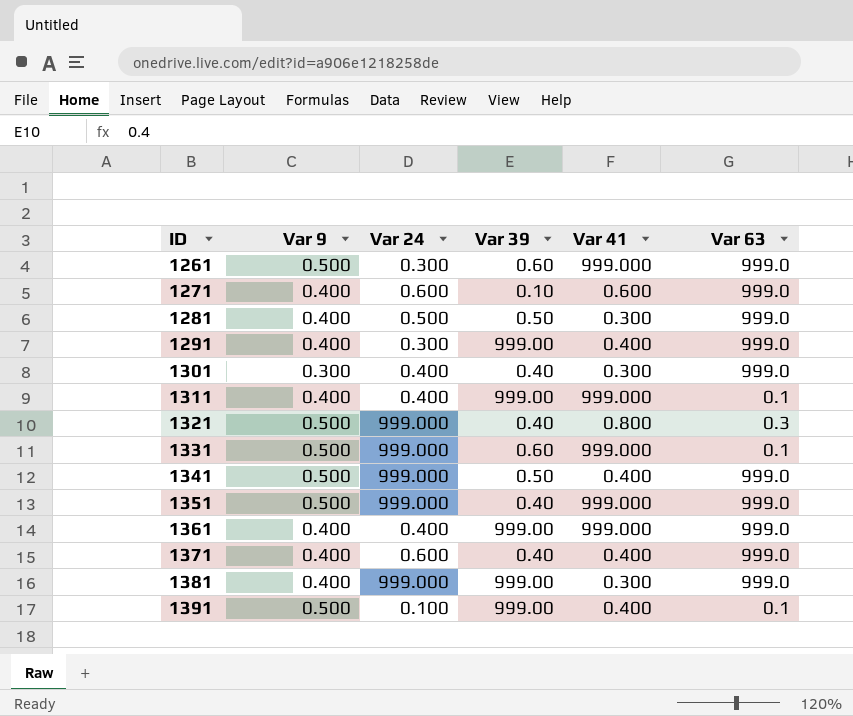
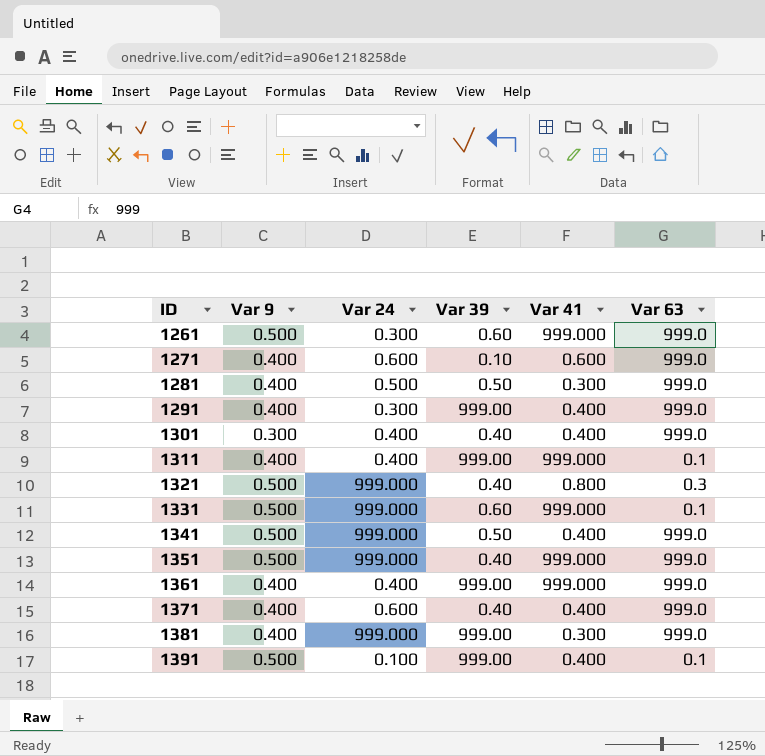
1301 | Var 41: 0.300 -> 0.400

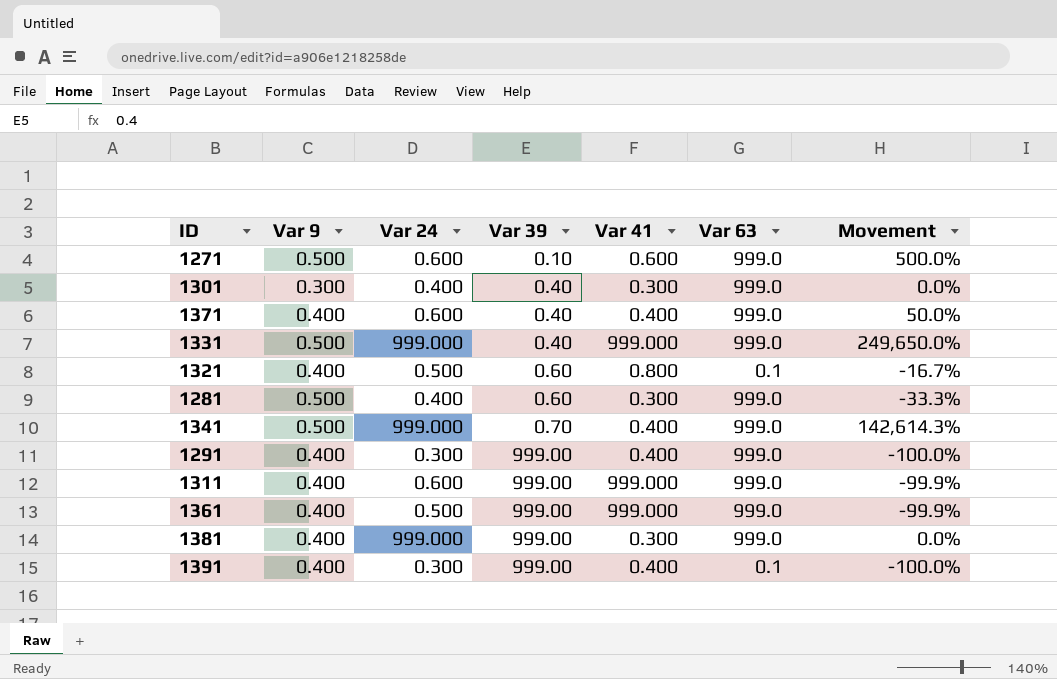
row order: ID ascending -> Var 39 ascending
column Movement | formula: none -> ([Var 24] - [Var 39]) / [Var 39]
row 1261: 0.500 | 0.300 | 0.60 | 999.000 | 999.0 -> none
row 1351: 0.500 | 999.000 | 0.40 | 999.000 | 999.0 -> none
1271 | Var 9: 0.400 -> 0.500
1301 | Var 41: 0.400 -> 0.300
1331 | Var 39: 0.60 -> 0.40
1331 | Var 63: 0.1 -> 999.0
1321 | Var 9: 0.500 -> 0.400
1321 | Var 24: 999.000 -> 0.500
1321 | Var 39: 0.40 -> 0.60
1321 | Var 63: 0.3 -> 0.1
1281 | Var 9: 0.400 -> 0.500
1281 | Var 24: 0.500 -> 0.400
1281 | Var 39: 0.50 -> 0.60
1341 | Var 39: 0.50 -> 0.70
1311 | Var 24: 0.400 -> 0.600
1311 | Var 63: 0.1 -> 999.0
1361 | Var 24: 0.400 -> 0.500
1391 | Var 9: 0.500 -> 0.400
1391 | Var 24: 0.100 -> 0.300

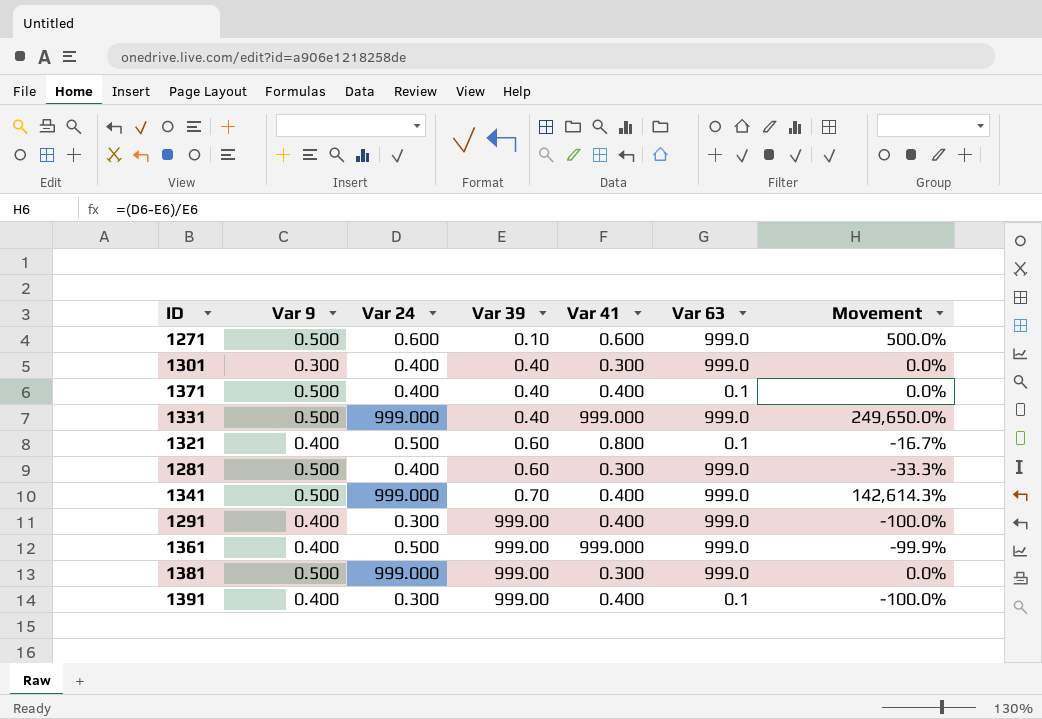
row 1311: 0.400 | 0.600 | 999.00 | 999.000 | 999.0 | -99.9% -> none
1371 | Var 9: 0.400 -> 0.500
1371 | Var 24: 0.600 -> 0.400
1371 | Var 63: 999.0 -> 0.1
1371 | Movement: 50.0% -> 0.0%
1381 | Var 9: 0.400 -> 0.500

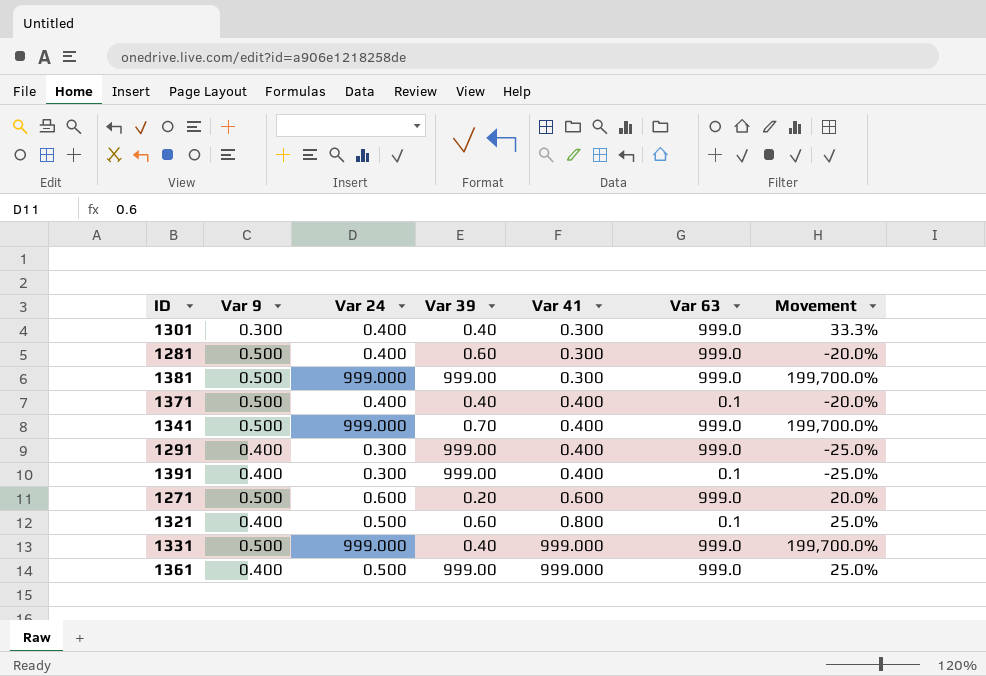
row order: Var 39 ascending -> Var 41 ascending
column Movement | formula: ([Var 24] - [Var 39]) / [Var 39] -> ([Var 24] - [Var 9]) / [Var 9]
1271 | Var 39: 0.10 -> 0.20

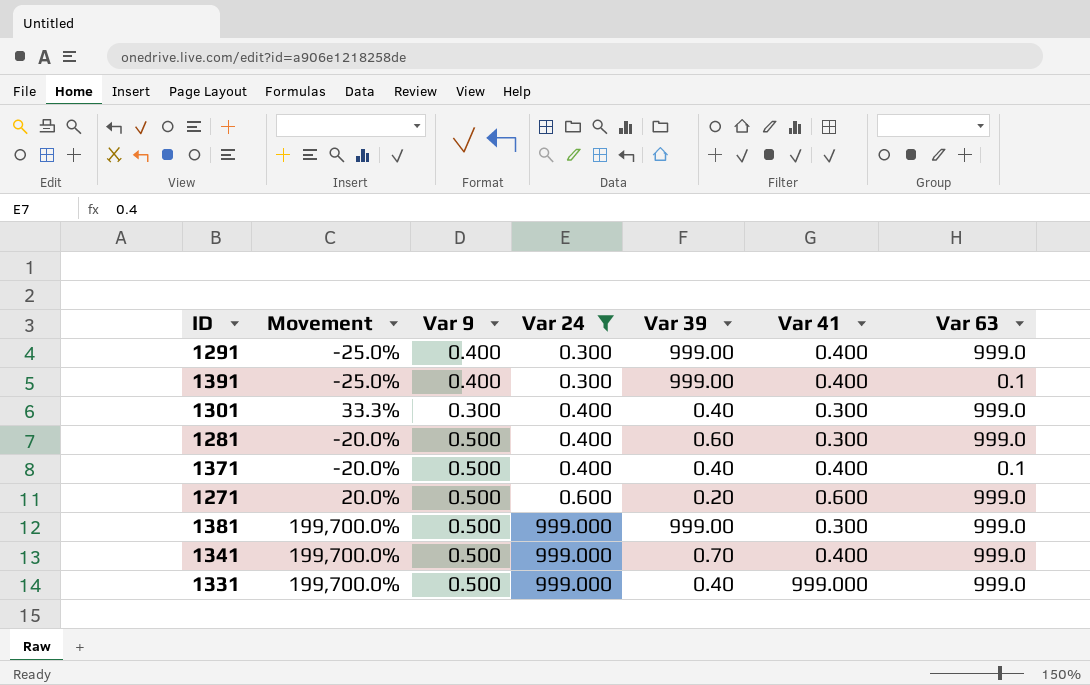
filter: none -> Var 24 != 0.500
row order: Var 41 ascending -> Var 24 ascending
column Movement | position: 7 -> 2

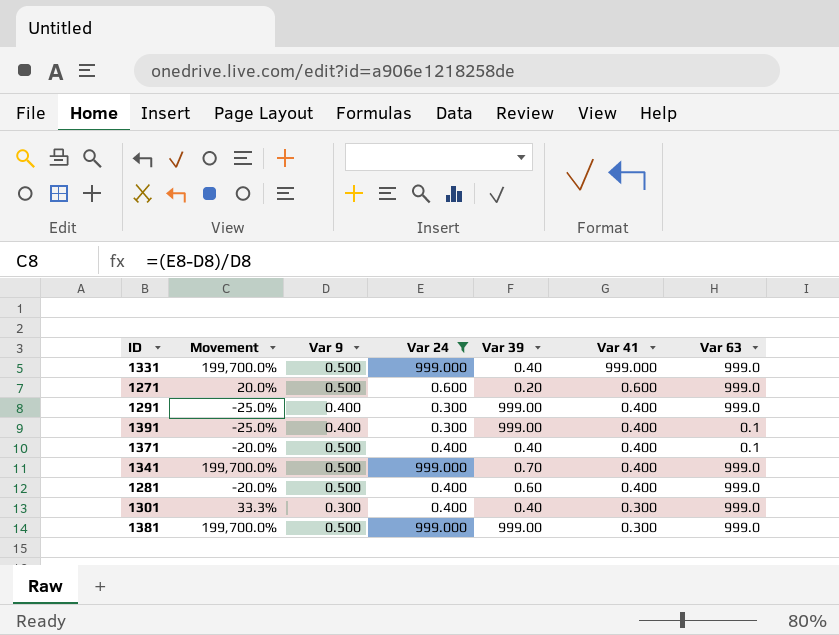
row order: Var 24 ascending -> Var 41 descending
1281 | Var 41: 0.300 -> 0.400

